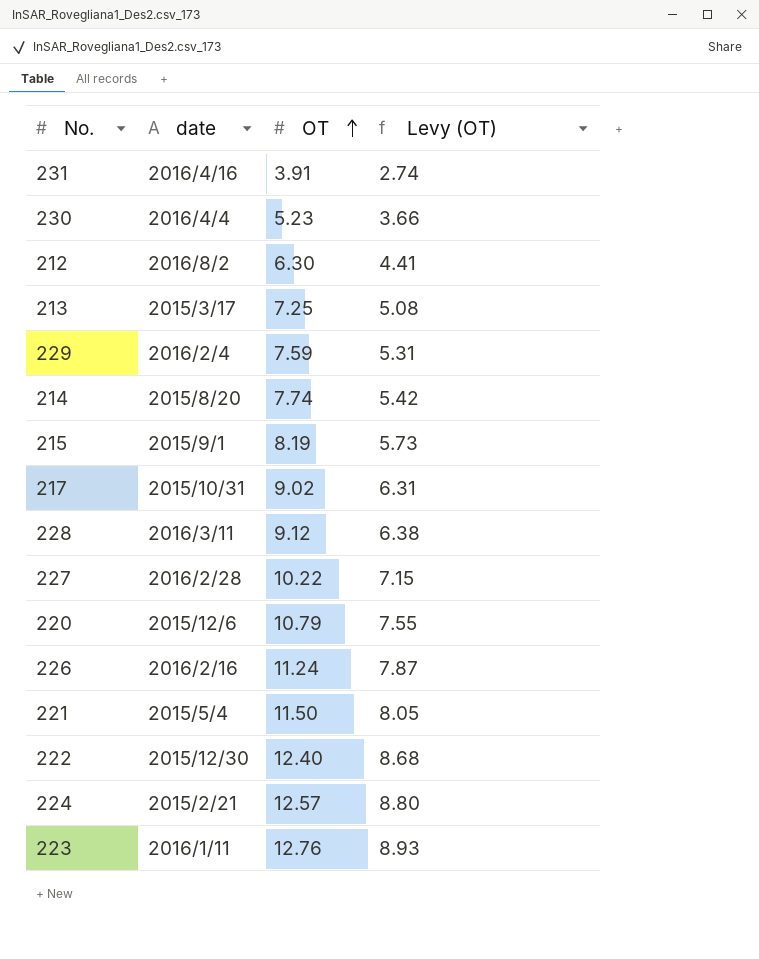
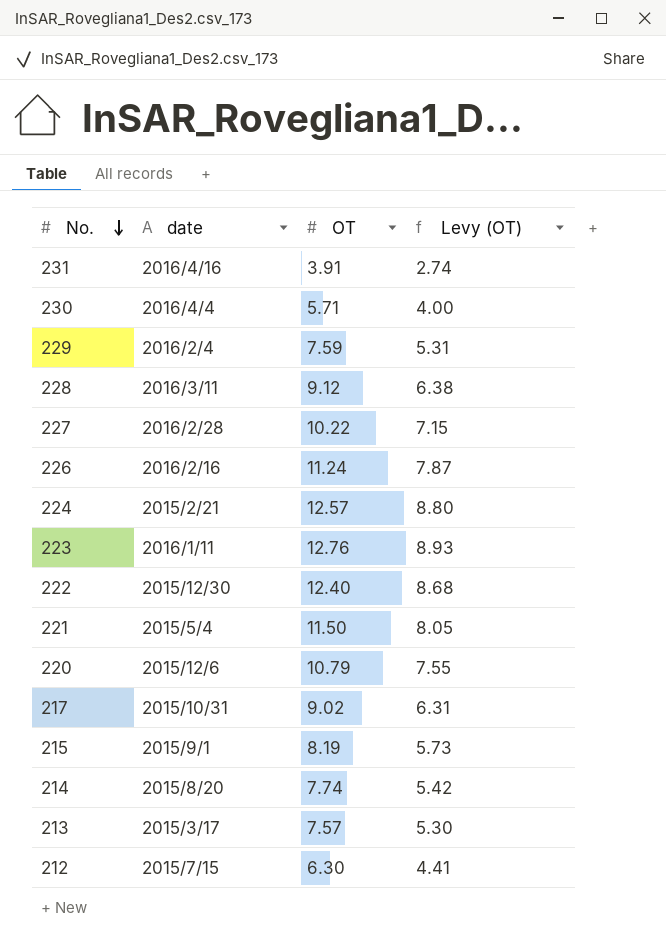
row order: OT ascending -> No. descending
230 | OT: 5.23 -> 5.71
230 | Levy (OT): 3.66 -> 4.00
213 | OT: 7.25 -> 7.57
213 | Levy (OT): 5.08 -> 5.30
212 | date: 2016/8/2 -> 2015/7/15

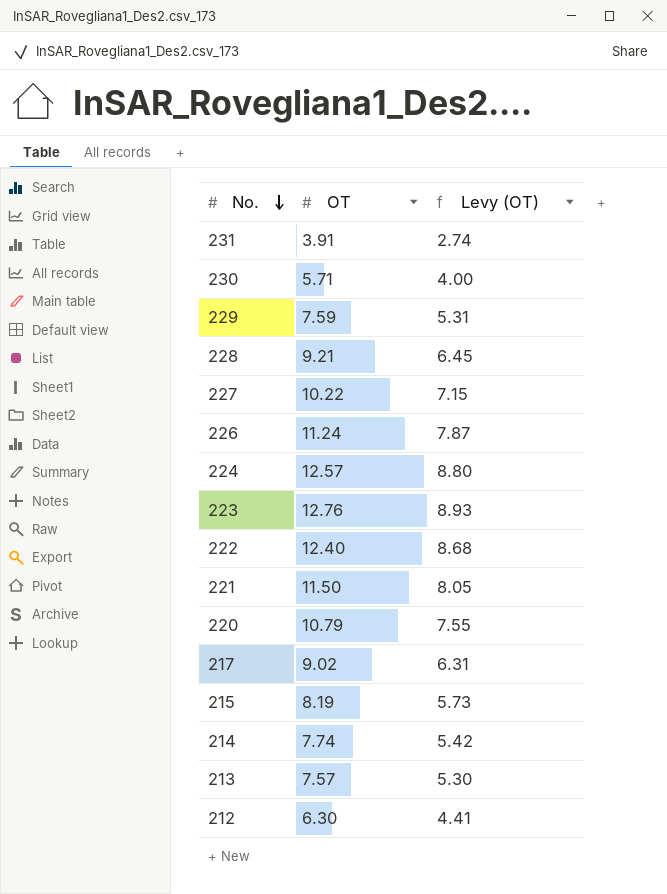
column date | position: 2 -> none
228 | OT: 9.12 -> 9.21
228 | Levy (OT): 6.38 -> 6.45

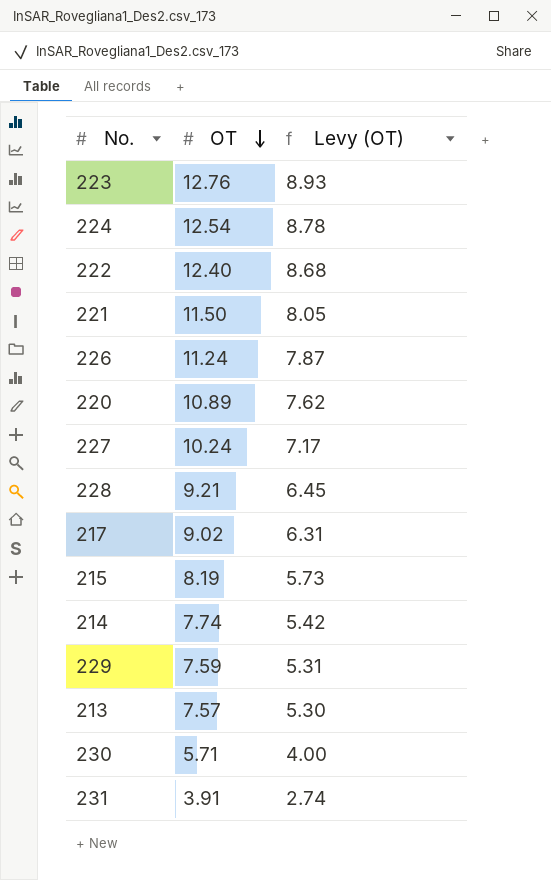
row order: No. descending -> OT descending
row 212: 6.30 | 4.41 -> none
224 | OT: 12.57 -> 12.54
224 | Levy (OT): 8.80 -> 8.78
220 | OT: 10.79 -> 10.89
220 | Levy (OT): 7.55 -> 7.62
227 | OT: 10.22 -> 10.24
227 | Levy (OT): 7.15 -> 7.17

